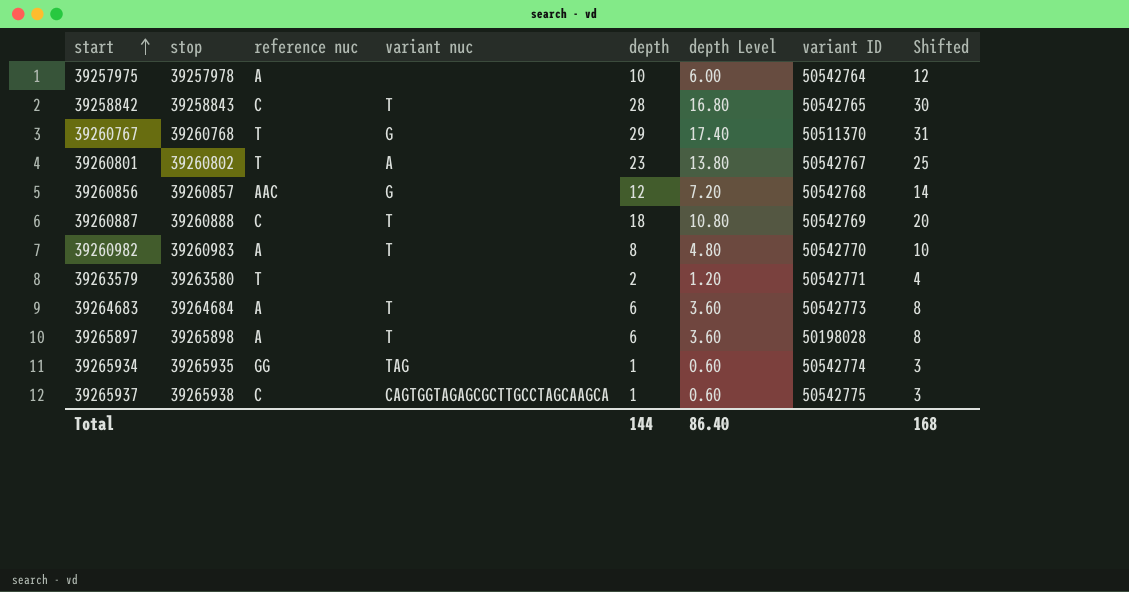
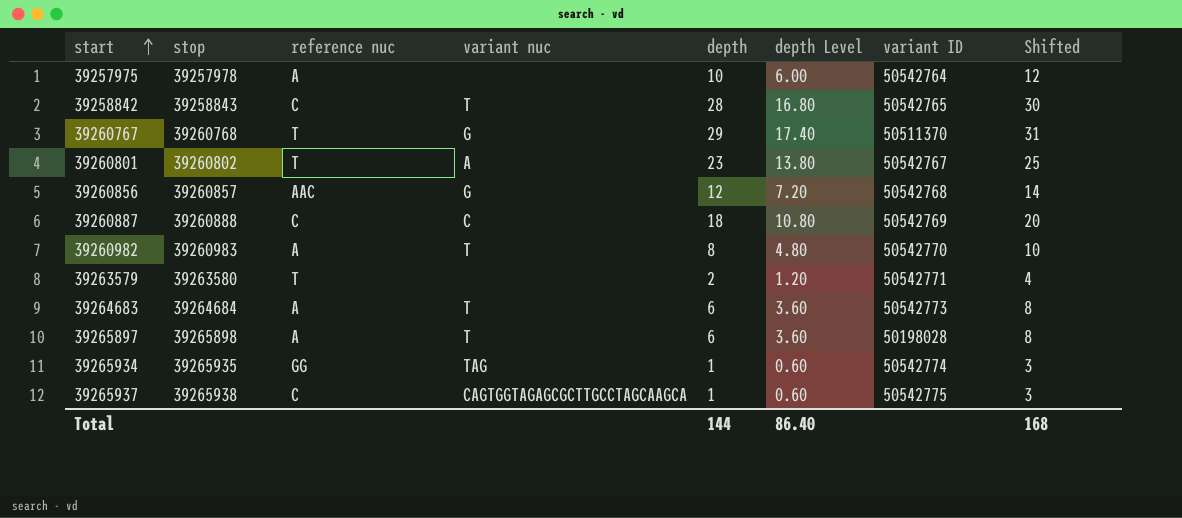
39260887 | variant nuc: T -> C

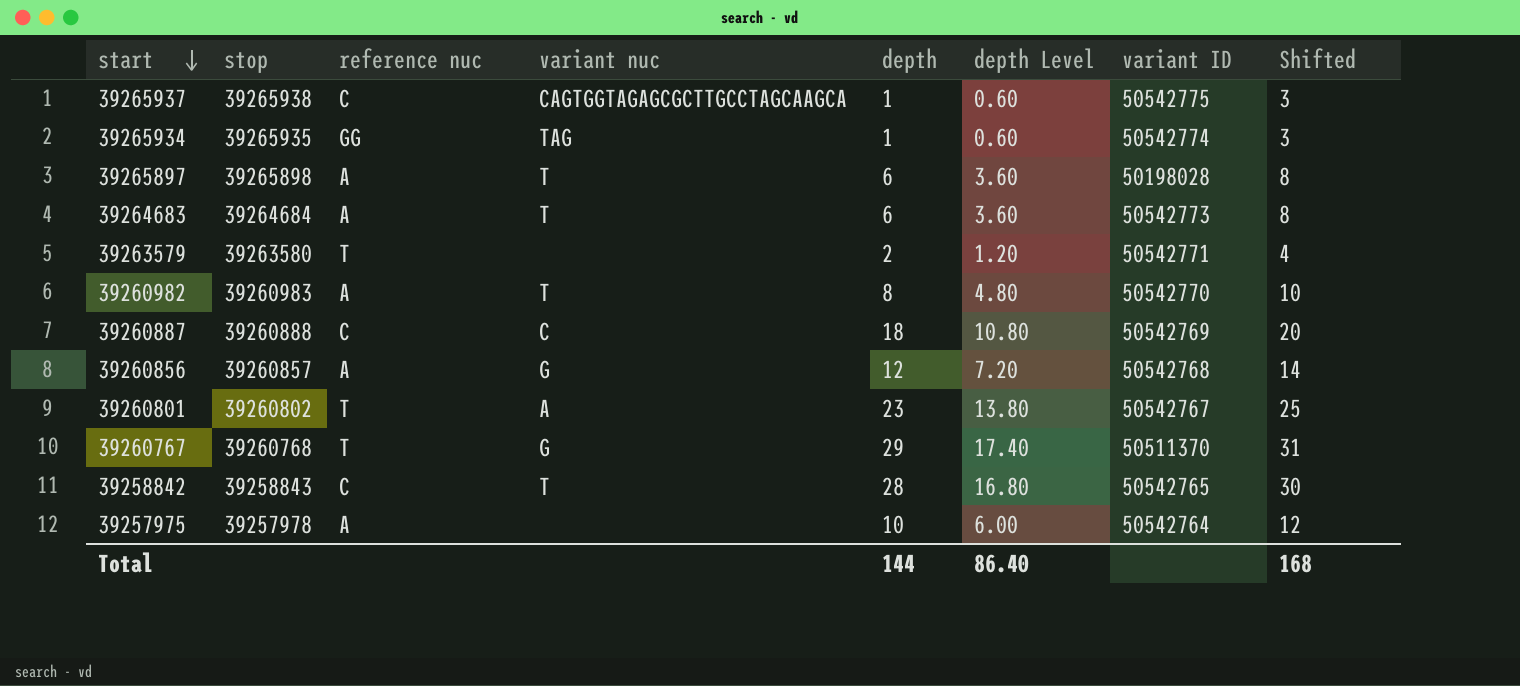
row order: start ascending -> start descending
39260856 | reference nuc: AAC -> A

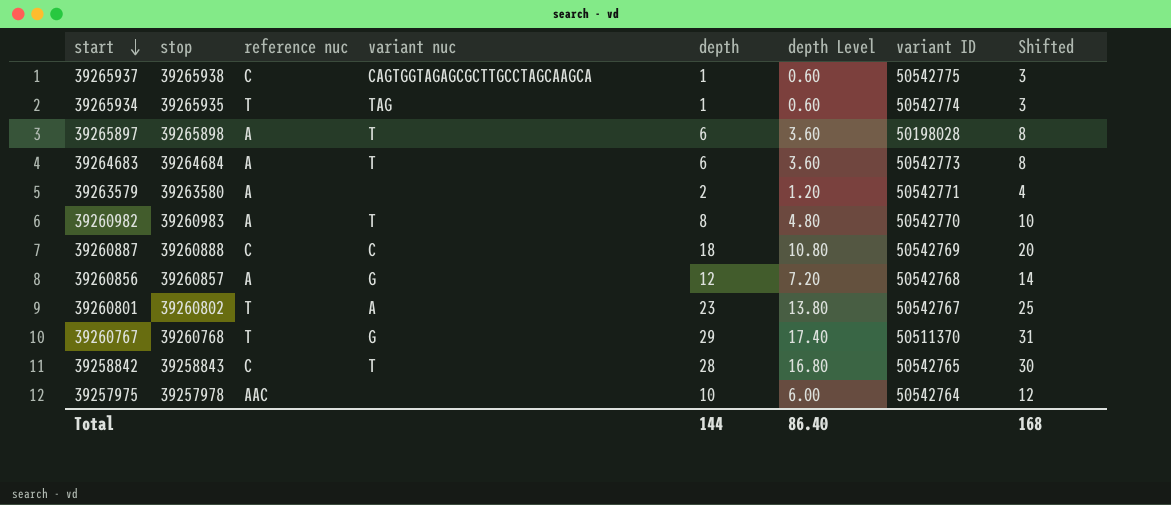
39265934 | reference nuc: GG -> T
39263579 | reference nuc: T -> A
39257975 | reference nuc: A -> AAC

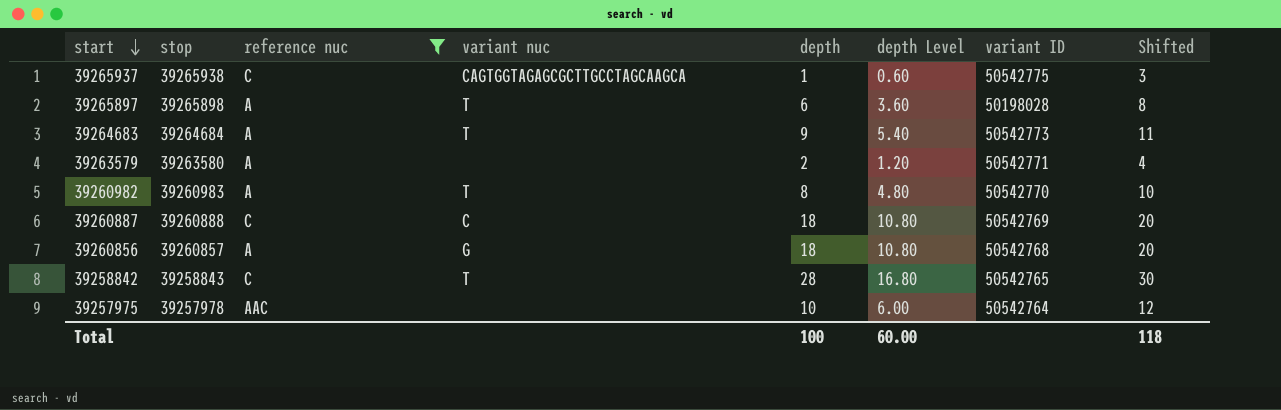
filter: none -> reference nuc != T
39264683 | depth: 6 -> 9
39264683 | depth Level: 3.60 -> 5.40
39264683 | Shifted: 8 -> 11
39260856 | depth: 12 -> 18
39260856 | depth Level: 7.20 -> 10.80
39260856 | Shifted: 14 -> 20
Total | depth: 144 -> 100
Total | depth Level: 86.40 -> 60.00
Total | Shifted: 168 -> 118

